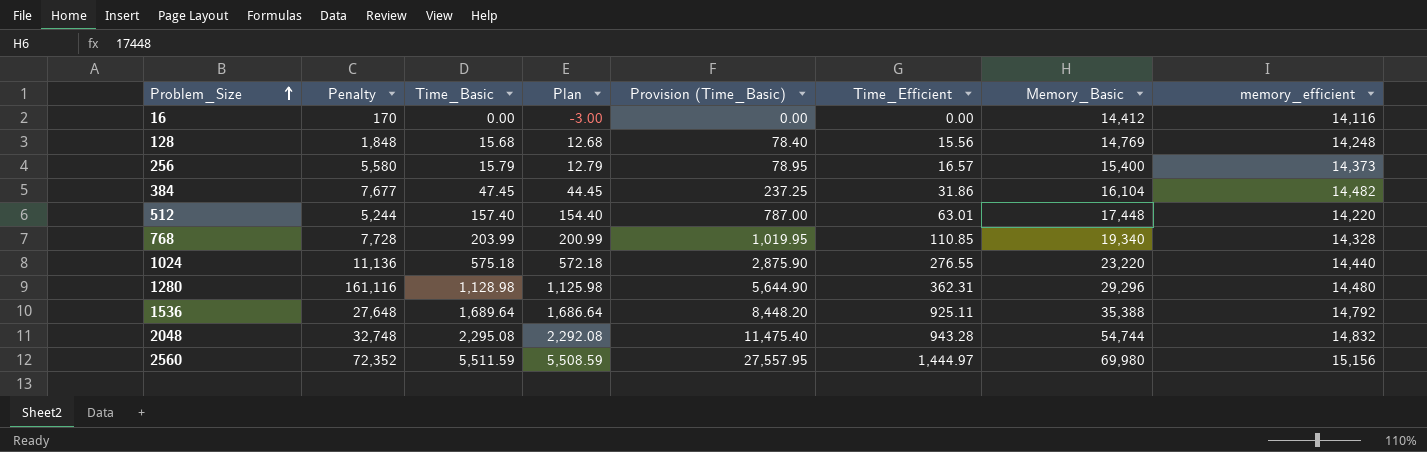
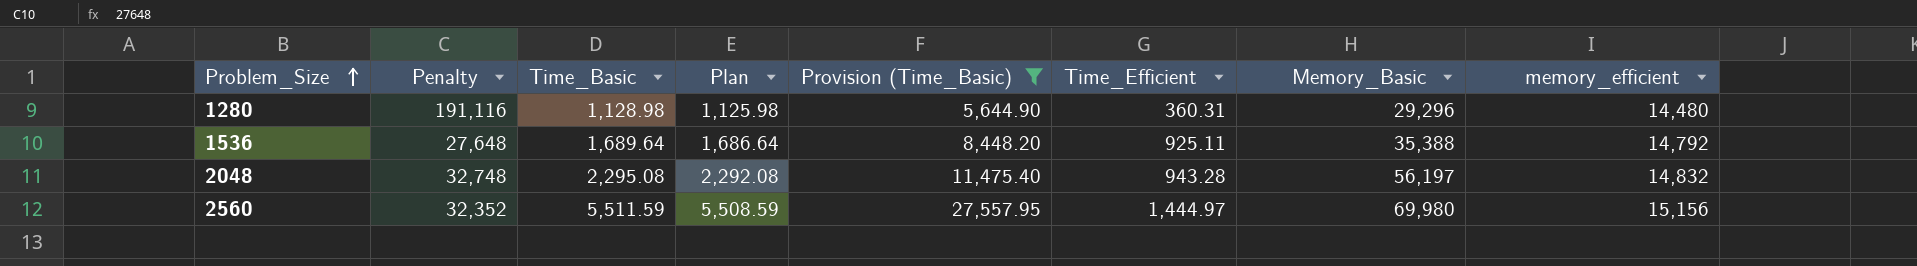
filter: none -> Provision (Time_Basic) >= 5,644.90
1280 | Penalty: 161,116 -> 191,116
1280 | Time_Efficient: 362.31 -> 360.31
2048 | Memory_Basic: 54,744 -> 56,197
2560 | Penalty: 72,352 -> 32,352

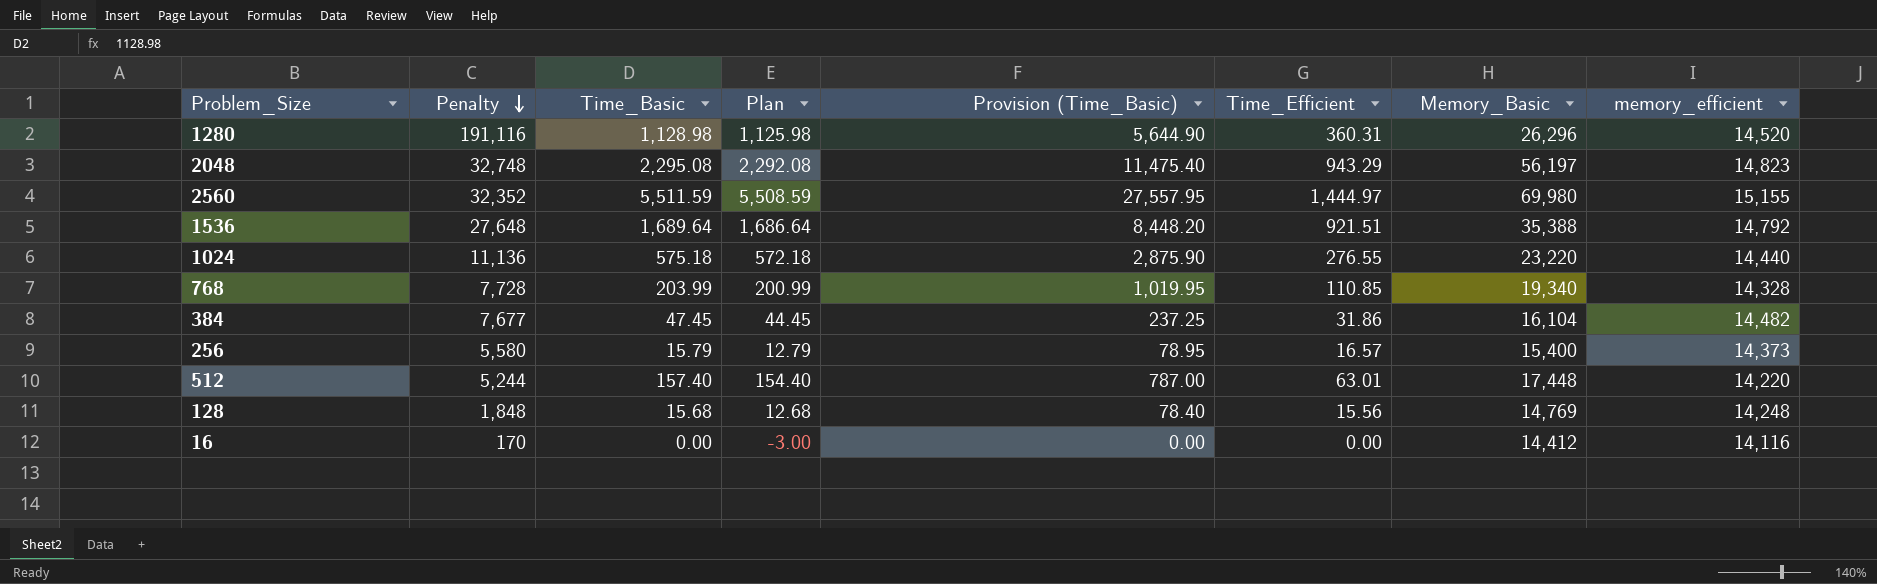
filter: Provision (Time_Basic) >= 5,644.90 -> none
row order: Problem_Size ascending -> Penalty descending
1280 | Memory_Basic: 29,296 -> 26,296
1280 | memory_efficient: 14,480 -> 14,520
2048 | Time_Efficient: 943.28 -> 943.29
2048 | memory_efficient: 14,832 -> 14,823
2560 | memory_efficient: 15,156 -> 15,155
1536 | Time_Efficient: 925.11 -> 921.51

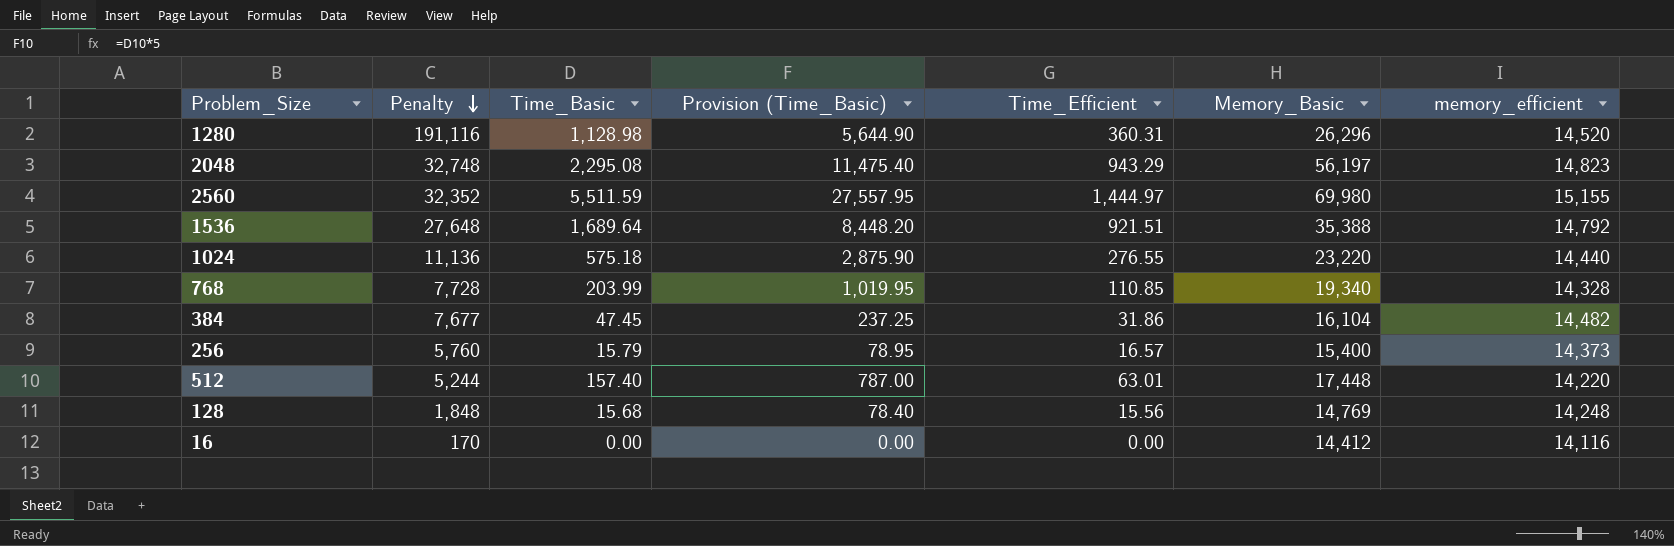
column Plan | formula: [Time_Basic] - 3 -> none
256 | Penalty: 5,580 -> 5,760

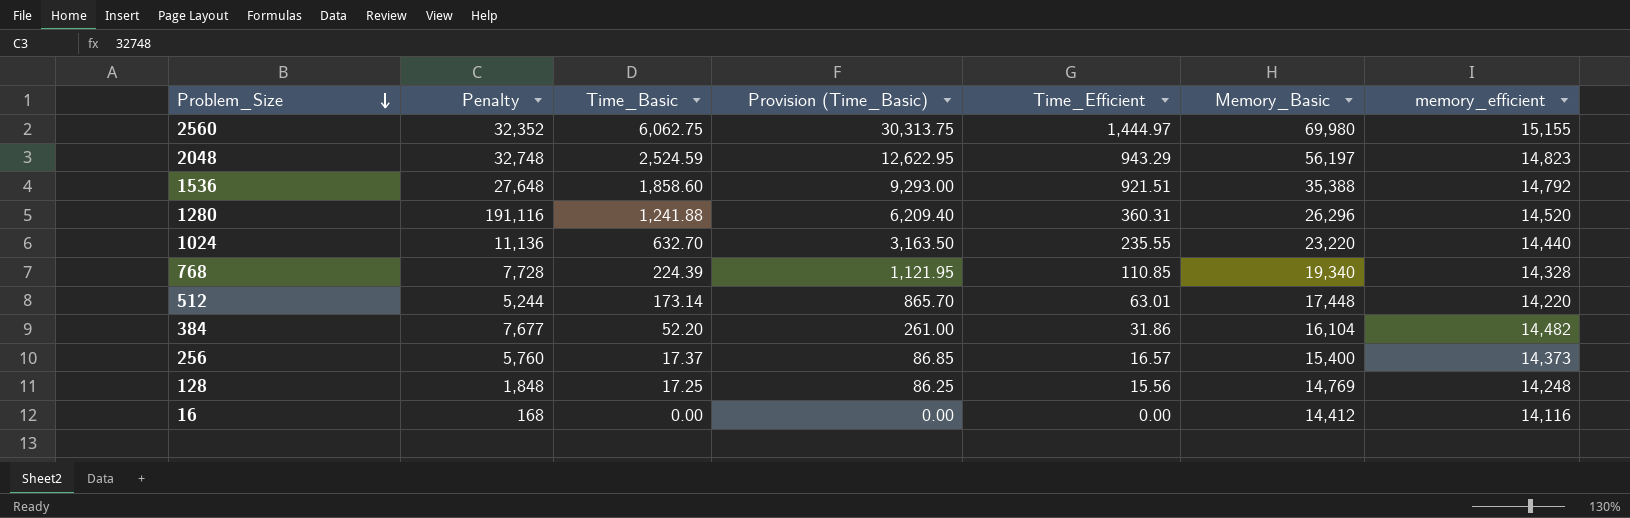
row order: Penalty descending -> Problem_Size descending
2560 | Time_Basic: 5,511.59 -> 6,062.75
2560 | Provision (Time_Basic): 27,557.95 -> 30,313.75
2048 | Time_Basic: 2,295.08 -> 2,524.59
2048 | Provision (Time_Basic): 11,475.40 -> 12,622.95
1536 | Time_Basic: 1,689.64 -> 1,858.60
1536 | Provision (Time_Basic): 8,448.20 -> 9,293.00
1280 | Time_Basic: 1,128.98 -> 1,241.88
1280 | Provision (Time_Basic): 5,644.90 -> 6,209.40
1024 | Time_Basic: 575.18 -> 632.70
1024 | Provision (Time_Basic): 2,875.90 -> 3,163.50
1024 | Time_Efficient: 276.55 -> 235.55
768 | Time_Basic: 203.99 -> 224.39
768 | Provision (Time_Basic): 1,019.95 -> 1,121.95
512 | Time_Basic: 157.40 -> 173.14
512 | Provision (Time_Basic): 787.00 -> 865.70
384 | Time_Basic: 47.45 -> 52.20
384 | Provision (Time_Basic): 237.25 -> 261.00
256 | Time_Basic: 15.79 -> 17.37
256 | Provision (Time_Basic): 78.95 -> 86.85
128 | Time_Basic: 15.68 -> 17.25
128 | Provision (Time_Basic): 78.40 -> 86.25
16 | Penalty: 170 -> 168

